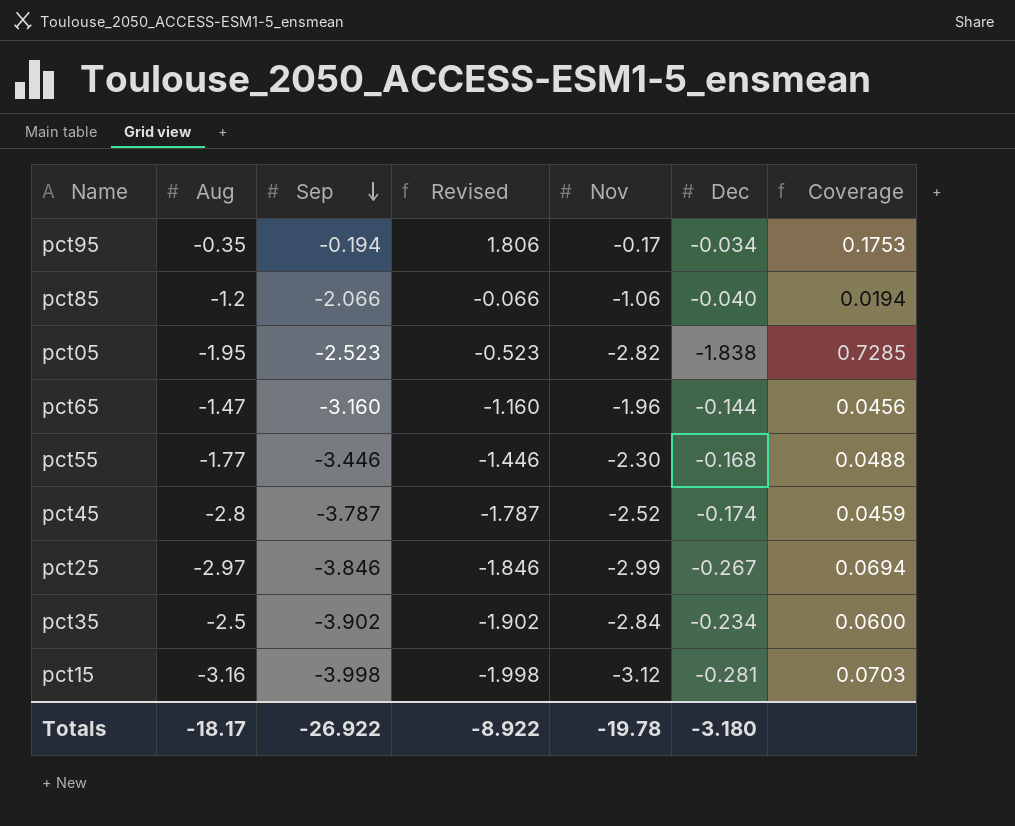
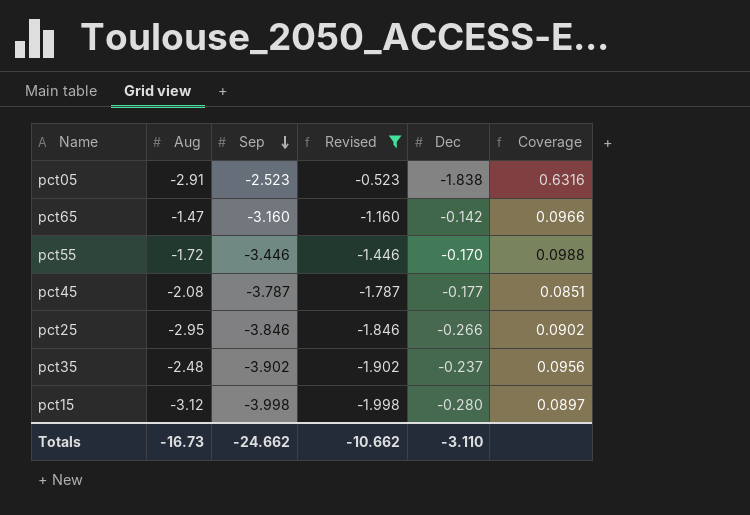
filter: none -> Revised <= -0.523
column Nov | position: 5 -> none
column Coverage | formula: [Dec] / [Sep] -> [Dec] / [Aug]
pct05 | Aug: -1.95 -> -2.91
pct65 | Dec: -0.144 -> -0.142
pct55 | Aug: -1.77 -> -1.72
pct55 | Dec: -0.168 -> -0.170
pct45 | Aug: -2.8 -> -2.08
pct45 | Dec: -0.174 -> -0.177
pct25 | Aug: -2.97 -> -2.95
pct25 | Dec: -0.267 -> -0.266
pct35 | Aug: -2.5 -> -2.48
pct35 | Dec: -0.234 -> -0.237
pct15 | Aug: -3.16 -> -3.12
pct15 | Dec: -0.281 -> -0.280
Totals | Aug: -18.17 -> -16.73
Totals | Sep: -26.922 -> -24.662
Totals | Revised: -8.922 -> -10.662
Totals | Dec: -3.180 -> -3.110

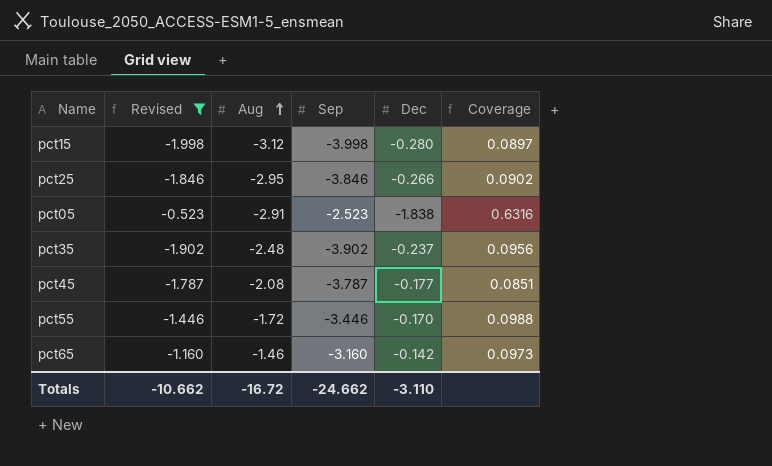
row order: Sep descending -> Aug ascending
column Revised | position: 4 -> 2
pct65 | Aug: -1.47 -> -1.46
pct65 | Coverage: 0.0966 -> 0.0973
Totals | Aug: -16.73 -> -16.72

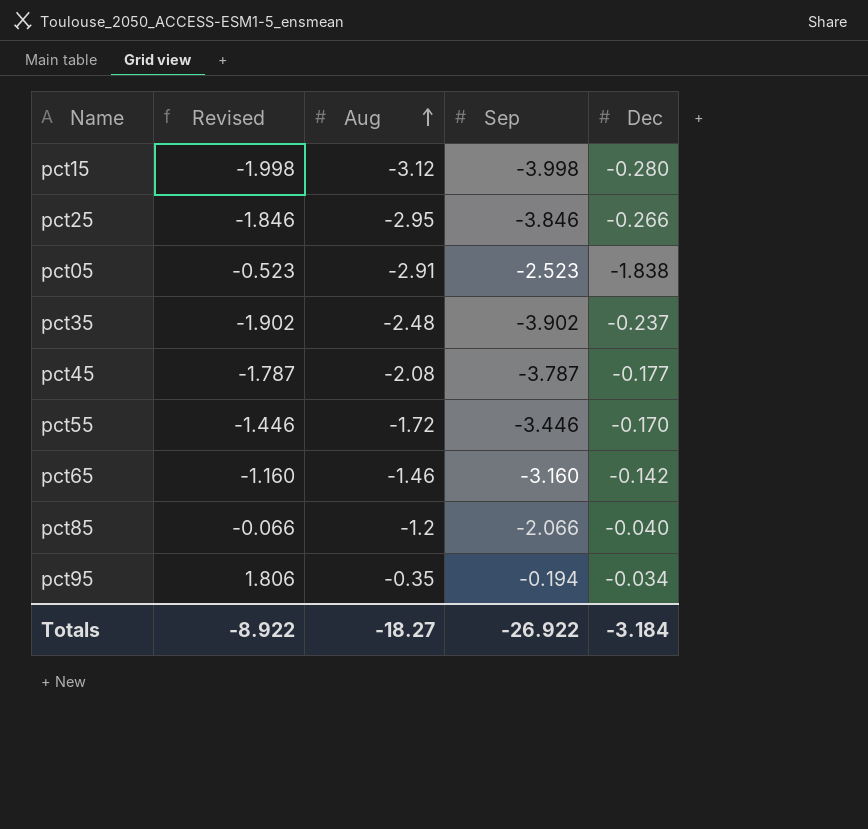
filter: Revised <= -0.523 -> none
column Coverage | formula: [Dec] / [Aug] -> none
Totals | Revised: -10.662 -> -8.922
Totals | Aug: -16.72 -> -18.27
Totals | Sep: -24.662 -> -26.922
Totals | Dec: -3.110 -> -3.184

